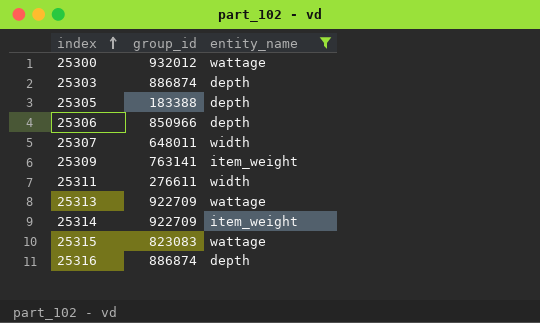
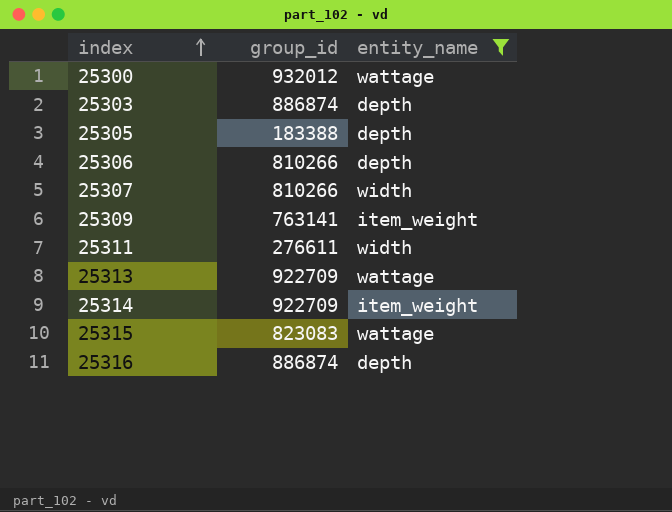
25306 | group_id: 850966 -> 810266
25307 | group_id: 648011 -> 810266

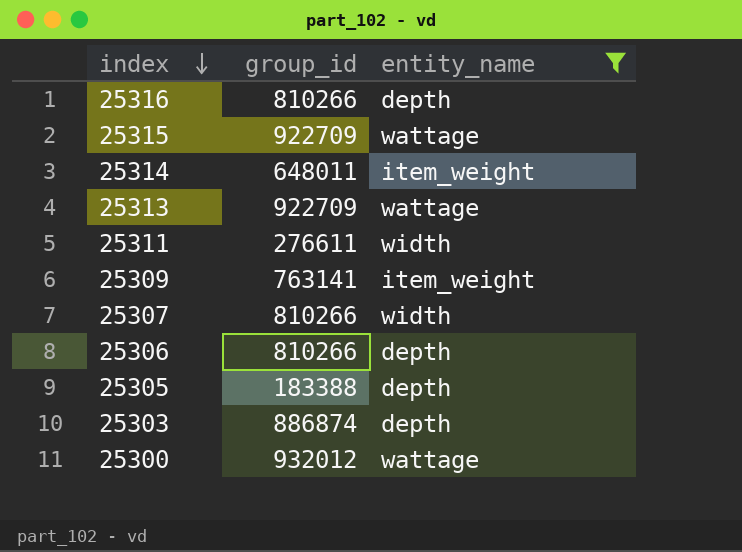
row order: index ascending -> index descending
25316 | group_id: 886874 -> 810266
25315 | group_id: 823083 -> 922709
25314 | group_id: 922709 -> 648011

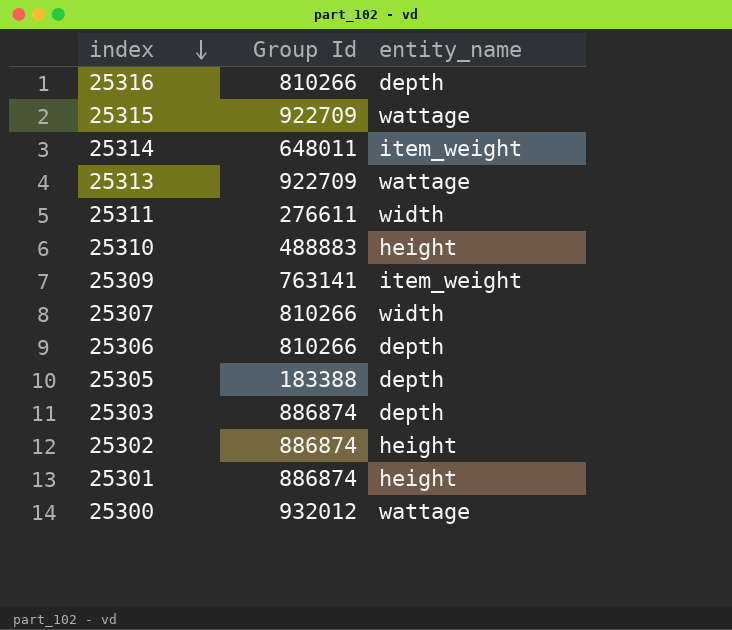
filter: entity_name != height -> none
column name: group_id -> Group Id

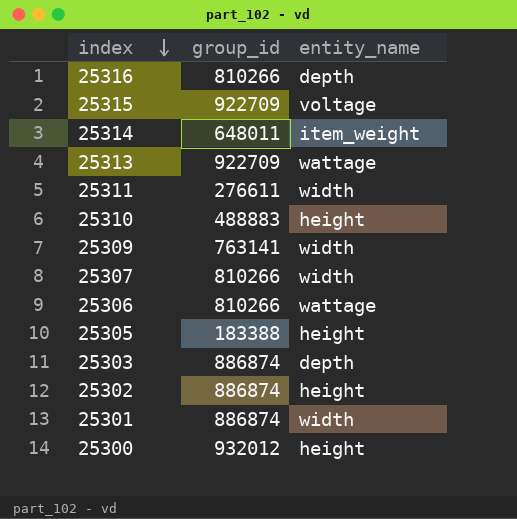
column name: Group Id -> group_id
25315 | entity_name: wattage -> voltage
25309 | entity_name: item_weight -> width
25306 | entity_name: depth -> wattage
25305 | entity_name: depth -> height
25301 | entity_name: height -> width
25300 | entity_name: wattage -> height

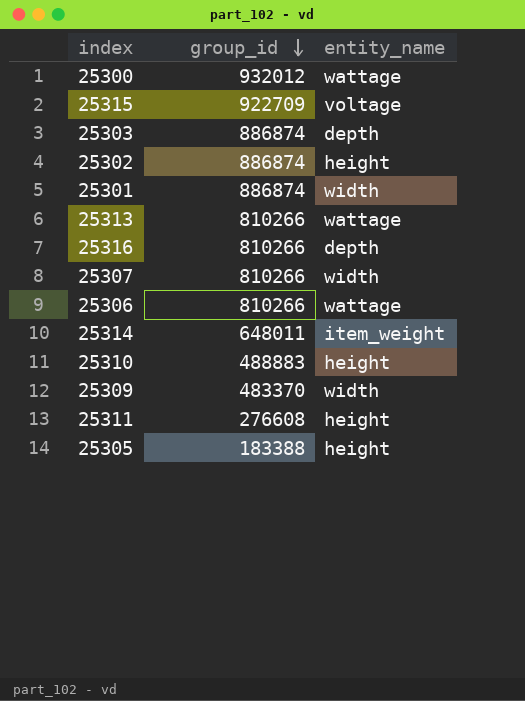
row order: index descending -> group_id descending
25300 | entity_name: height -> wattage
25313 | group_id: 922709 -> 810266
25309 | group_id: 763141 -> 483370
25311 | group_id: 276611 -> 276608
25311 | entity_name: width -> height

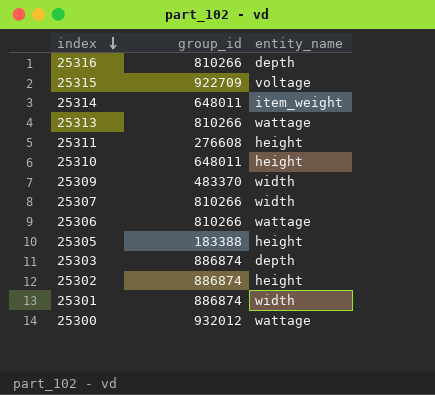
row order: group_id descending -> index descending
25310 | group_id: 488883 -> 648011

